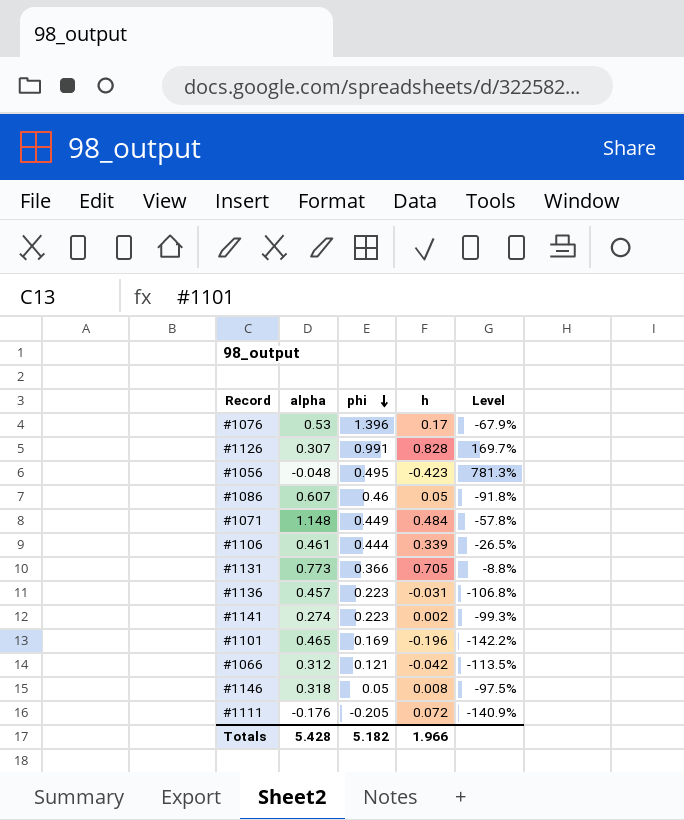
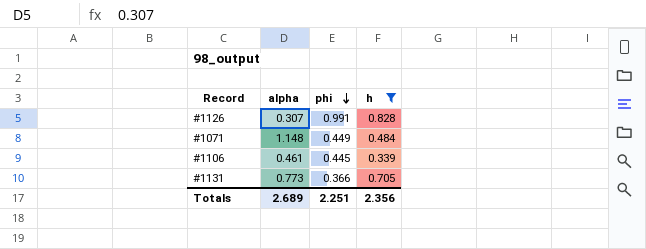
filter: none -> h >= 0.339
column Level | formula: ([h] - [alpha]) / [alpha] -> none
#1106 | phi: 0.444 -> 0.445
Totals | alpha: 5.428 -> 2.689
Totals | phi: 5.182 -> 2.251
Totals | h: 1.966 -> 2.356

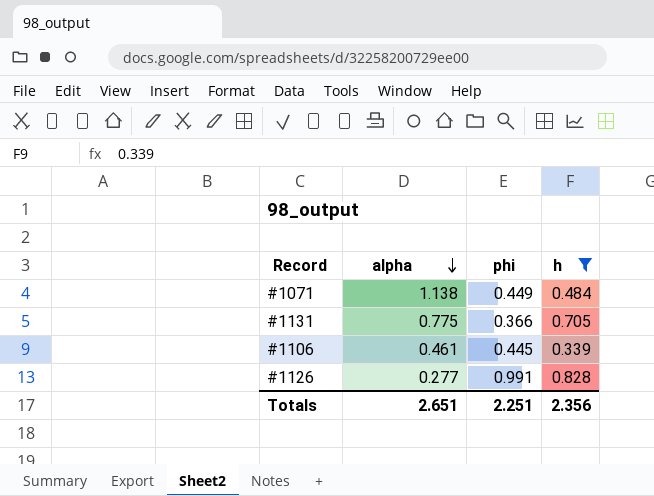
row order: phi descending -> alpha descending
#1071 | alpha: 1.148 -> 1.138
#1131 | alpha: 0.773 -> 0.775
#1126 | alpha: 0.307 -> 0.277
Totals | alpha: 2.689 -> 2.651

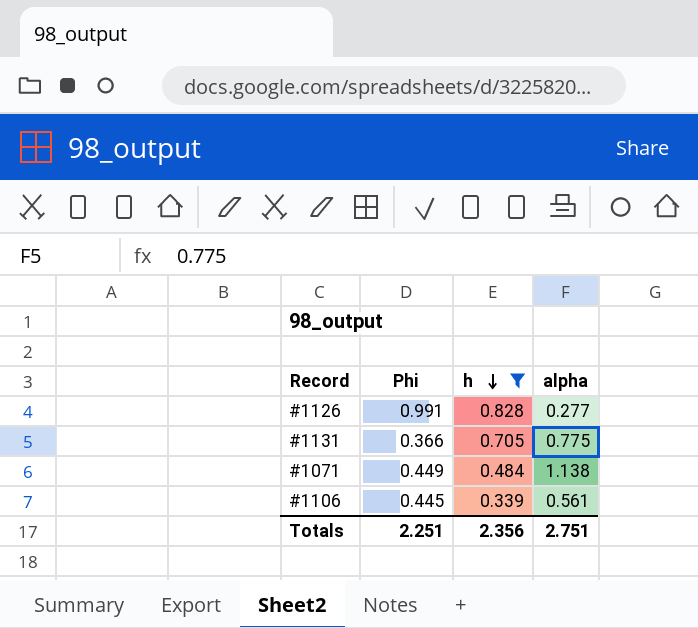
row order: alpha descending -> h descending
column name: phi -> Phi
column alpha | position: 2 -> 4
#1106 | alpha: 0.461 -> 0.561
Totals | alpha: 2.651 -> 2.751

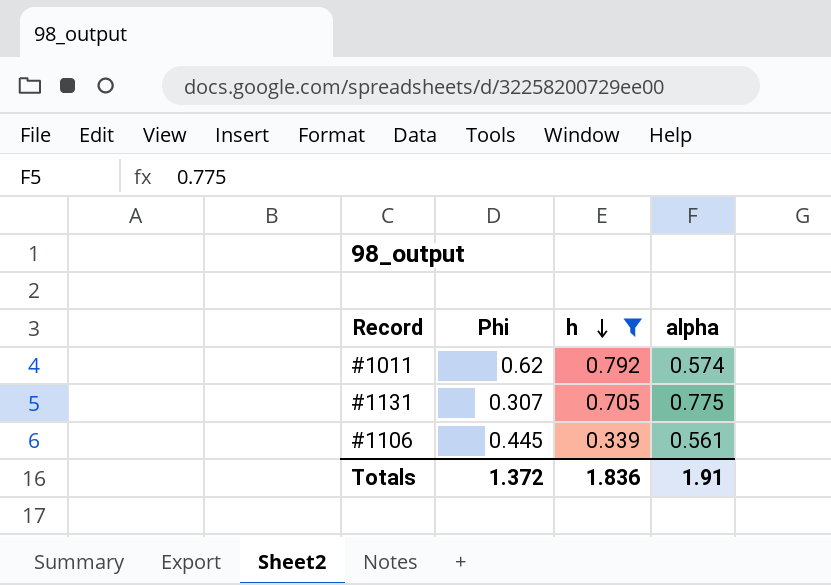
row #1126: 0.991 | 0.828 | 0.277 -> none
row #1071: 0.449 | 0.484 | 1.138 -> none
row #1011: none -> 0.62 | 0.792 | 0.574
#1131 | Phi: 0.366 -> 0.307
Totals | Phi: 2.251 -> 1.372
Totals | h: 2.356 -> 1.836
Totals | alpha: 2.751 -> 1.91

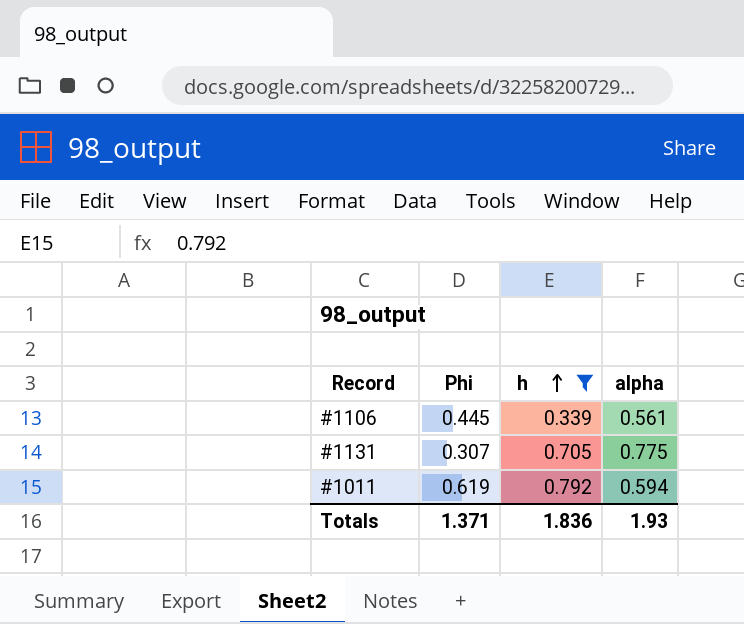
row order: h descending -> h ascending
#1011 | Phi: 0.62 -> 0.619
#1011 | alpha: 0.574 -> 0.594
Totals | Phi: 1.372 -> 1.371
Totals | alpha: 1.91 -> 1.93

